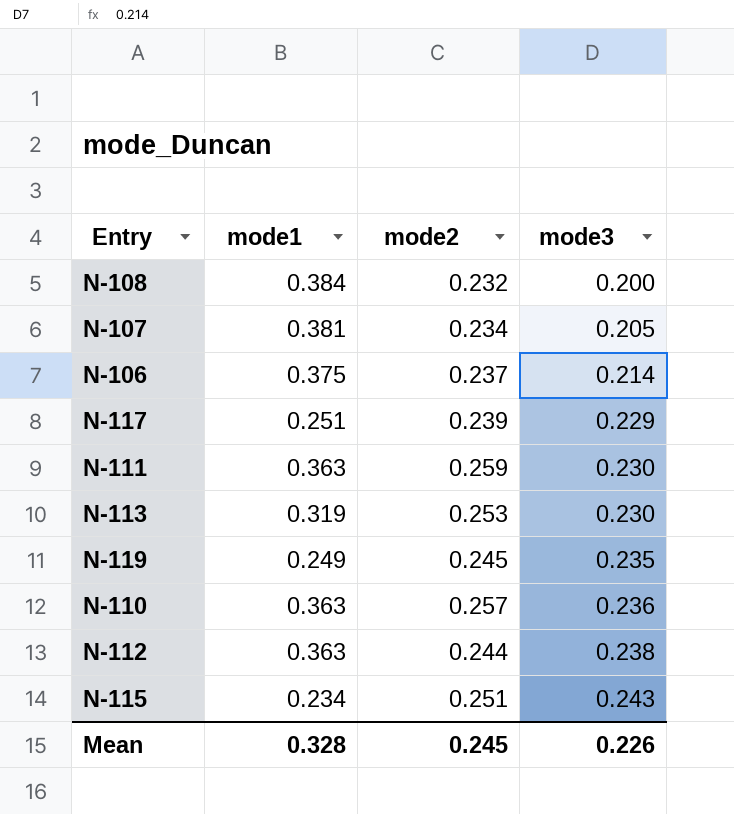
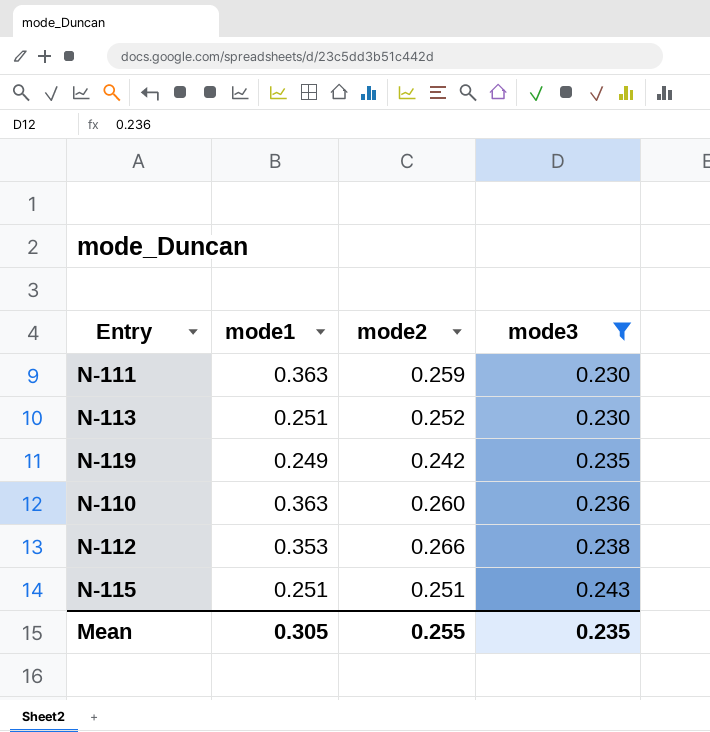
filter: none -> mode3 >= 0.230
N-113 | mode1: 0.319 -> 0.251
N-113 | mode2: 0.253 -> 0.252
N-119 | mode2: 0.245 -> 0.242
N-110 | mode2: 0.257 -> 0.260
N-112 | mode1: 0.363 -> 0.353
N-112 | mode2: 0.244 -> 0.266
N-115 | mode1: 0.234 -> 0.251
Mean | mode1: 0.328 -> 0.305
Mean | mode2: 0.245 -> 0.255
Mean | mode3: 0.226 -> 0.235

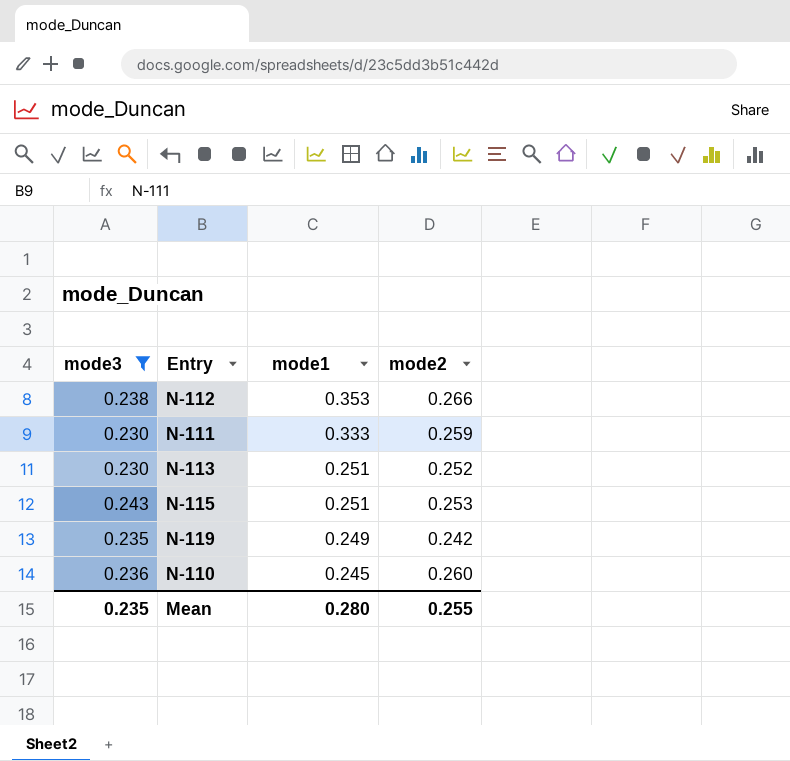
row order: mode3 ascending -> mode1 descending
column mode3 | position: 4 -> 1
N-111 | mode1: 0.363 -> 0.333
N-115 | mode2: 0.251 -> 0.253
N-110 | mode1: 0.363 -> 0.245
Mean | mode1: 0.305 -> 0.280

